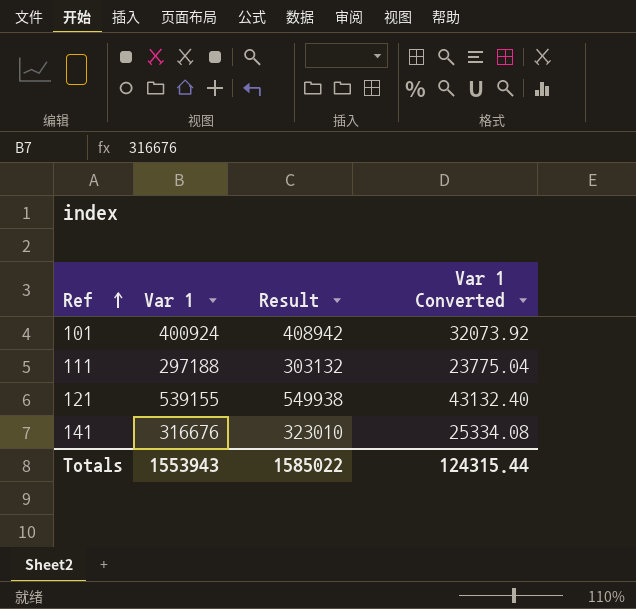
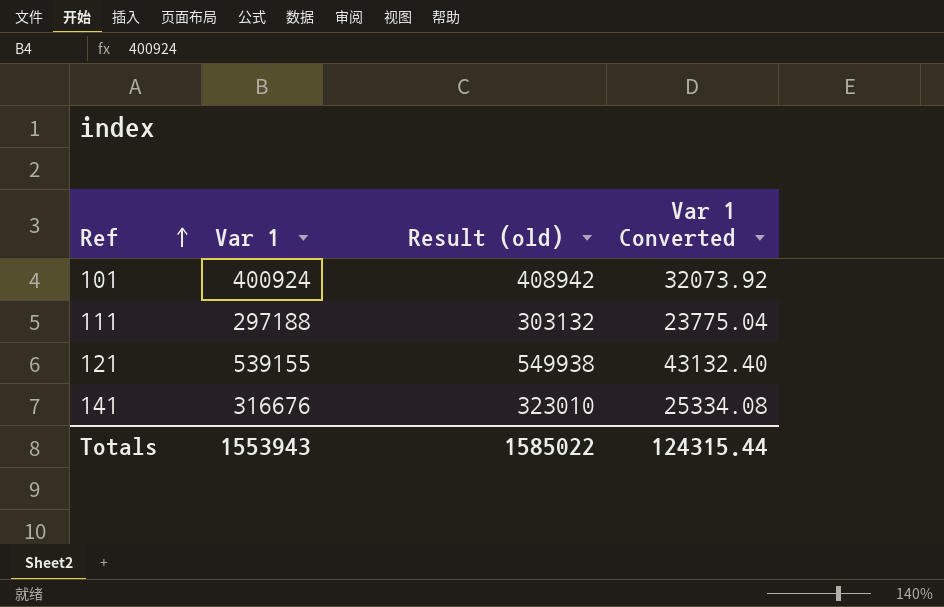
column name: Result -> Result (old)

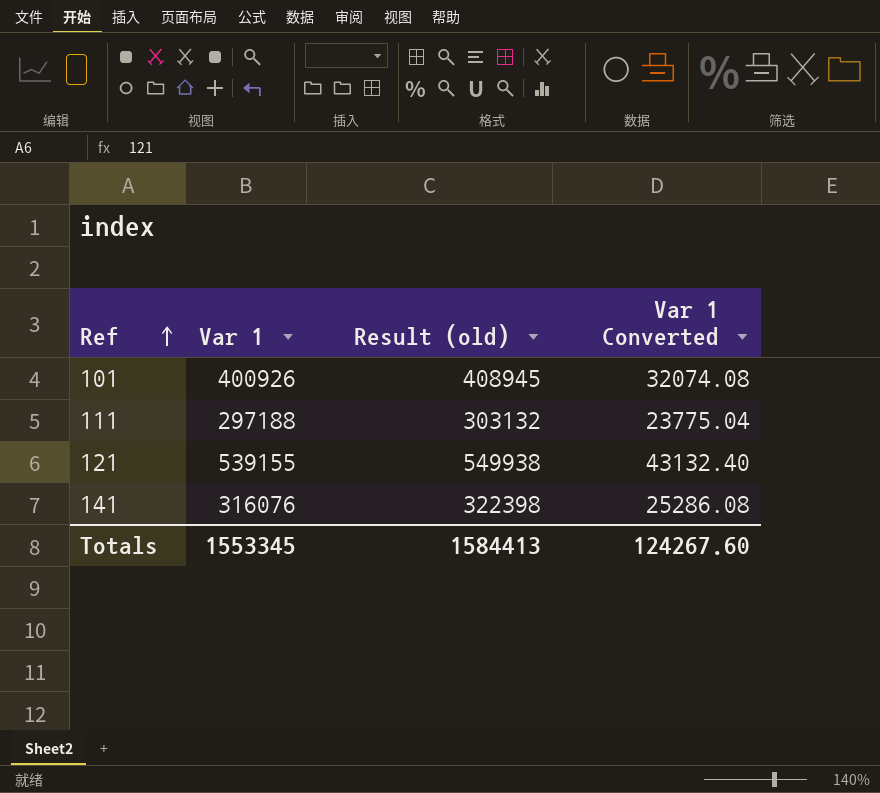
101 | Var 1: 400924 -> 400926
101 | Result (old): 408942 -> 408945
101 | Var 1 Converted: 32073.92 -> 32074.08
141 | Var 1: 316676 -> 316076
141 | Result (old): 323010 -> 322398
141 | Var 1 Converted: 25334.08 -> 25286.08
Totals | Var 1: 1553943 -> 1553345
Totals | Result (old): 1585022 -> 1584413
Totals | Var 1 Converted: 124315.44 -> 124267.60

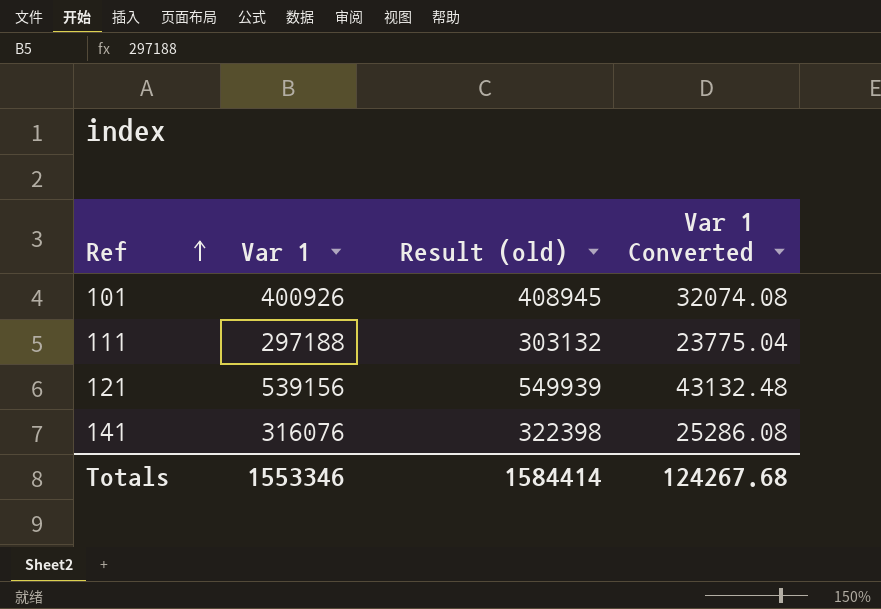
121 | Var 1: 539155 -> 539156
121 | Result (old): 549938 -> 549939
121 | Var 1 Converted: 43132.40 -> 43132.48
Totals | Var 1: 1553345 -> 1553346
Totals | Result (old): 1584413 -> 1584414
Totals | Var 1 Converted: 124267.60 -> 124267.68

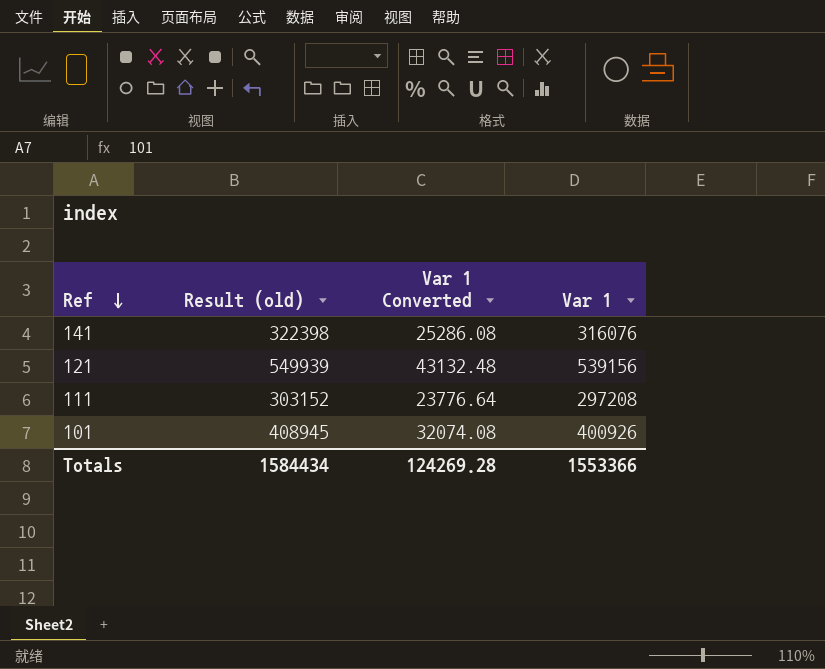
row order: Ref ascending -> Ref descending
column Var 1 | position: 2 -> 4
111 | Result (old): 303132 -> 303152
111 | Var 1 Converted: 23775.04 -> 23776.64
111 | Var 1: 297188 -> 297208
Totals | Result (old): 1584414 -> 1584434
Totals | Var 1 Converted: 124267.68 -> 124269.28
Totals | Var 1: 1553346 -> 1553366

